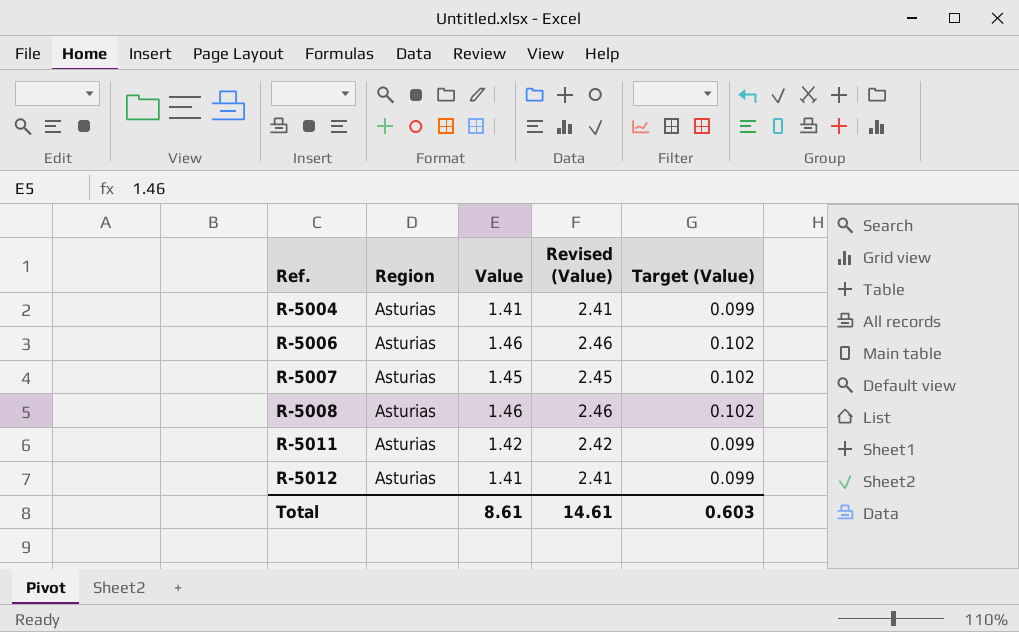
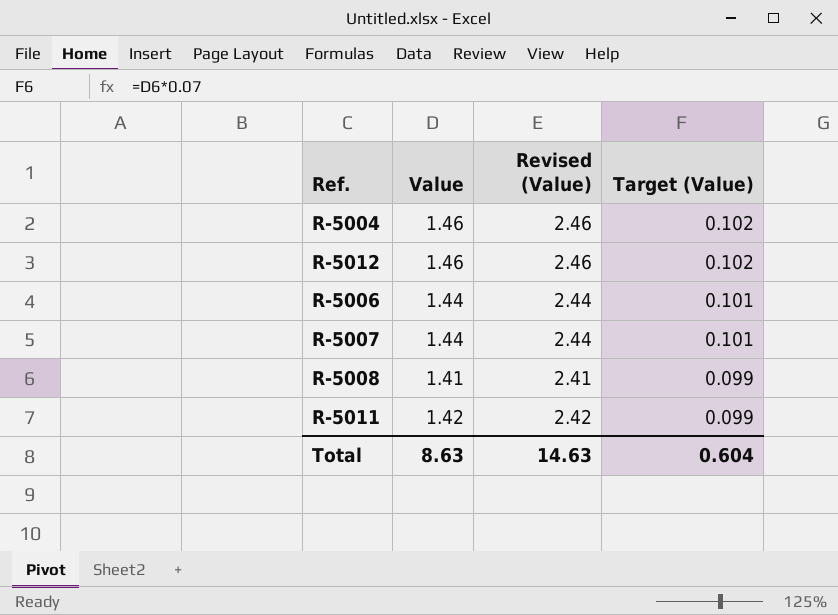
row order: Ref. ascending -> Target (Value) descending
column Region | position: 2 -> none
R-5004 | Value: 1.41 -> 1.46
R-5004 | Revised (Value): 2.41 -> 2.46
R-5004 | Target (Value): 0.099 -> 0.102
R-5012 | Value: 1.41 -> 1.46
R-5012 | Revised (Value): 2.41 -> 2.46
R-5012 | Target (Value): 0.099 -> 0.102
R-5006 | Value: 1.46 -> 1.44
R-5006 | Revised (Value): 2.46 -> 2.44
R-5006 | Target (Value): 0.102 -> 0.101
R-5007 | Value: 1.45 -> 1.44
R-5007 | Revised (Value): 2.45 -> 2.44
R-5007 | Target (Value): 0.102 -> 0.101
R-5008 | Value: 1.46 -> 1.41
R-5008 | Revised (Value): 2.46 -> 2.41
R-5008 | Target (Value): 0.102 -> 0.099
Total | Value: 8.61 -> 8.63
Total | Revised (Value): 14.61 -> 14.63
Total | Target (Value): 0.603 -> 0.604

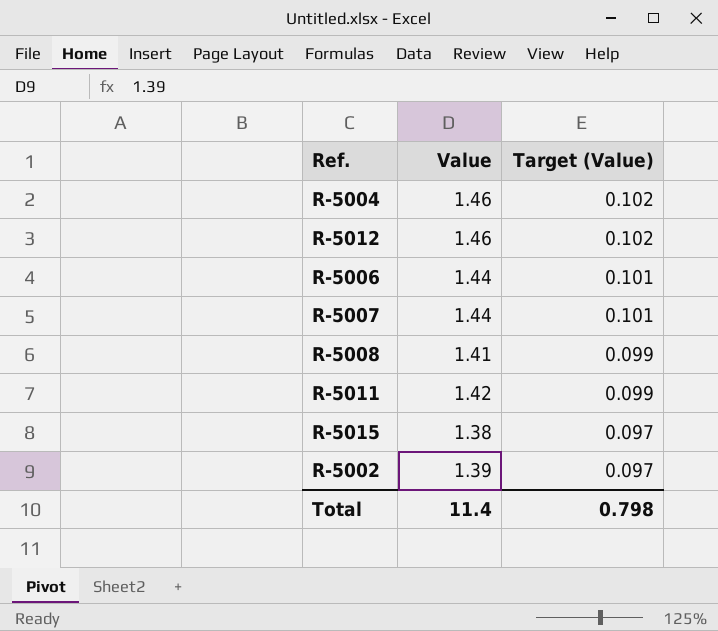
column Revised (Value) | formula: [Value] + 1 -> none
row R-5015: none -> 1.38 | 0.097
row R-5002: none -> 1.39 | 0.097
Total | Value: 8.63 -> 11.4
Total | Target (Value): 0.604 -> 0.798

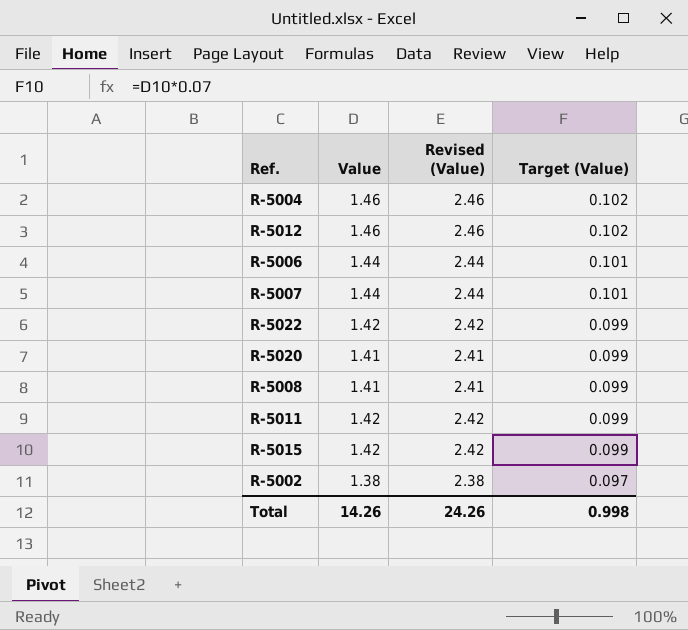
column Revised (Value) | formula: none -> [Value] + 1
row R-5022: none -> 1.42 | 2.42 | 0.099
row R-5020: none -> 1.41 | 2.41 | 0.099
R-5015 | Value: 1.38 -> 1.42
R-5015 | Target (Value): 0.097 -> 0.099
R-5002 | Value: 1.39 -> 1.38
Total | Value: 11.4 -> 14.26
Total | Target (Value): 0.798 -> 0.998

